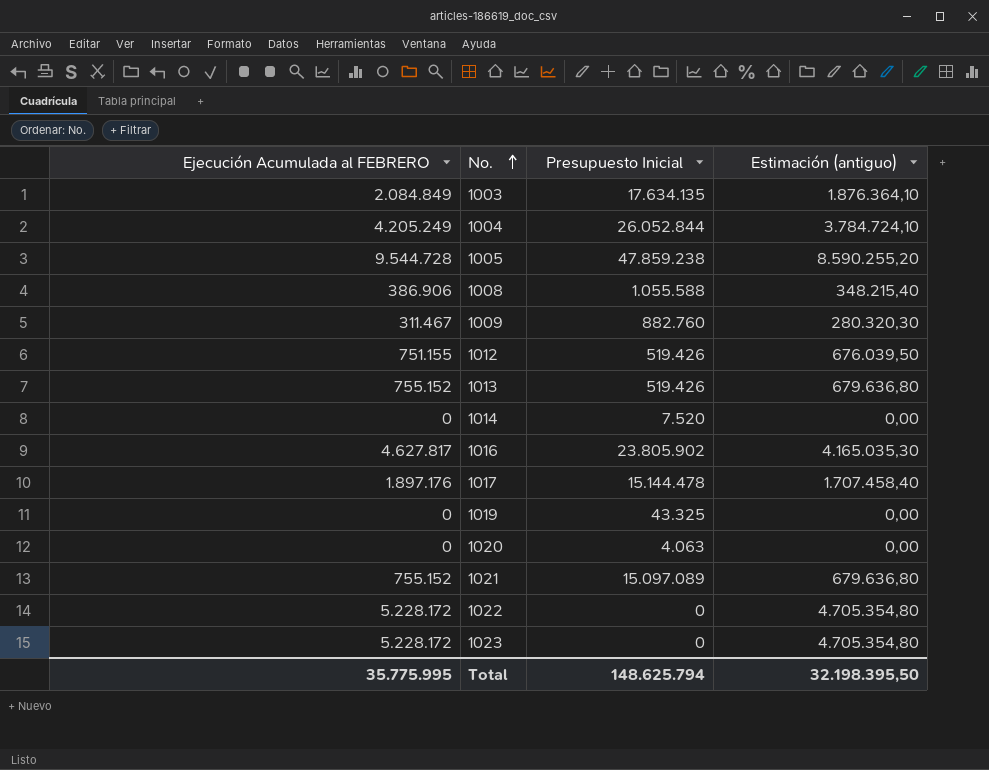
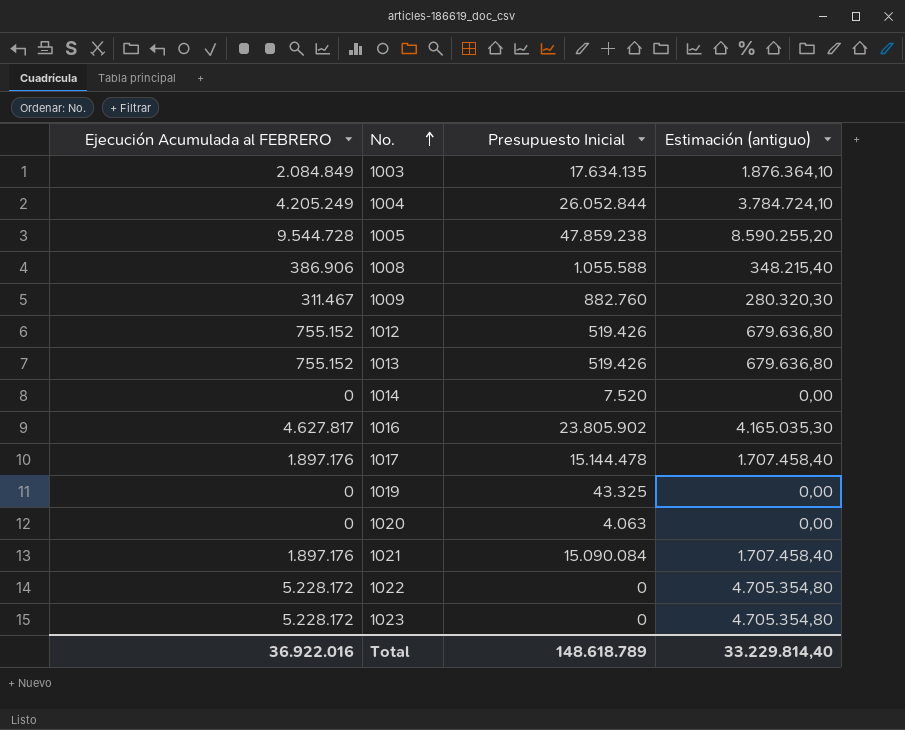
1012 | Ejecución Acumulada al FEBRERO: 751.155 -> 755.152
1012 | Estimación (antiguo): 676.039,50 -> 679.636,80
1021 | Ejecución Acumulada al FEBRERO: 755.152 -> 1.897.176
1021 | Presupuesto Inicial: 15.097.089 -> 15.090.084
1021 | Estimación (antiguo): 679.636,80 -> 1.707.458,40
Total | Ejecución Acumulada al FEBRERO: 35.775.995 -> 36.922.016
Total | Presupuesto Inicial: 148.625.794 -> 148.618.789
Total | Estimación (antiguo): 32.198.395,50 -> 33.229.814,40

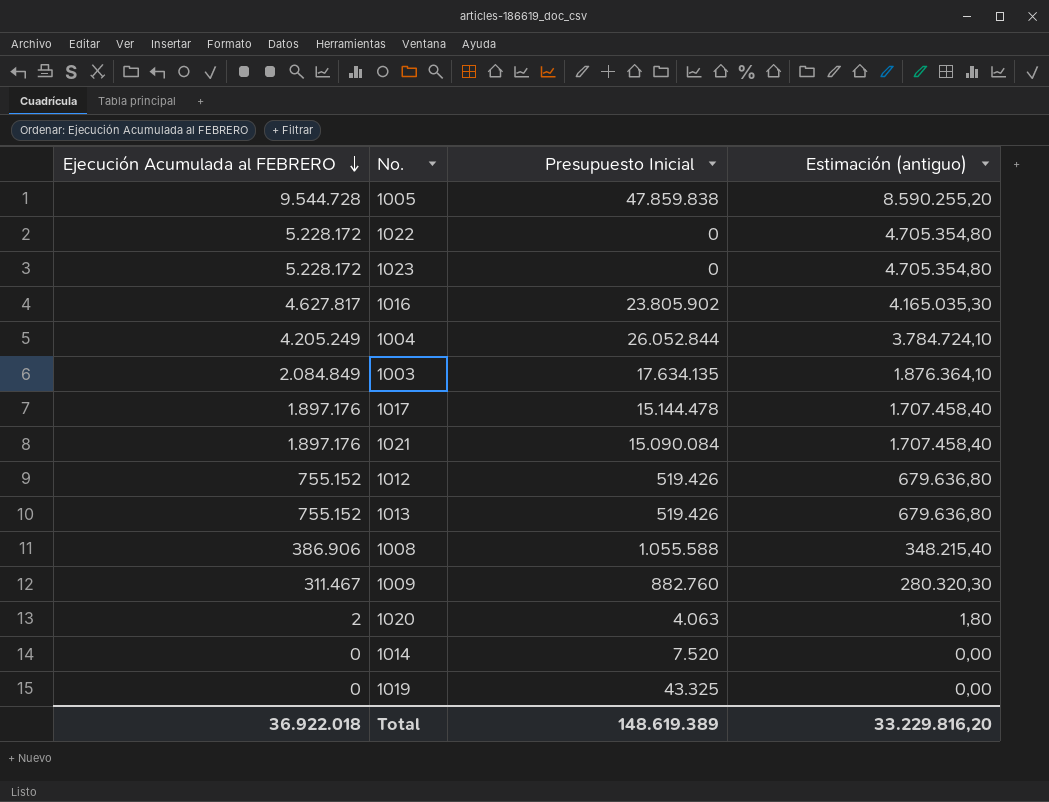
row order: No. ascending -> Ejecución Acumulada al FEBRERO descending
1005 | Presupuesto Inicial: 47.859.238 -> 47.859.838
1020 | Ejecución Acumulada al FEBRERO: 0 -> 2
1020 | Estimación (antiguo): 0,00 -> 1,80
Total | Ejecución Acumulada al FEBRERO: 36.922.016 -> 36.922.018
Total | Presupuesto Inicial: 148.618.789 -> 148.619.389
Total | Estimación (antiguo): 33.229.814,40 -> 33.229.816,20

